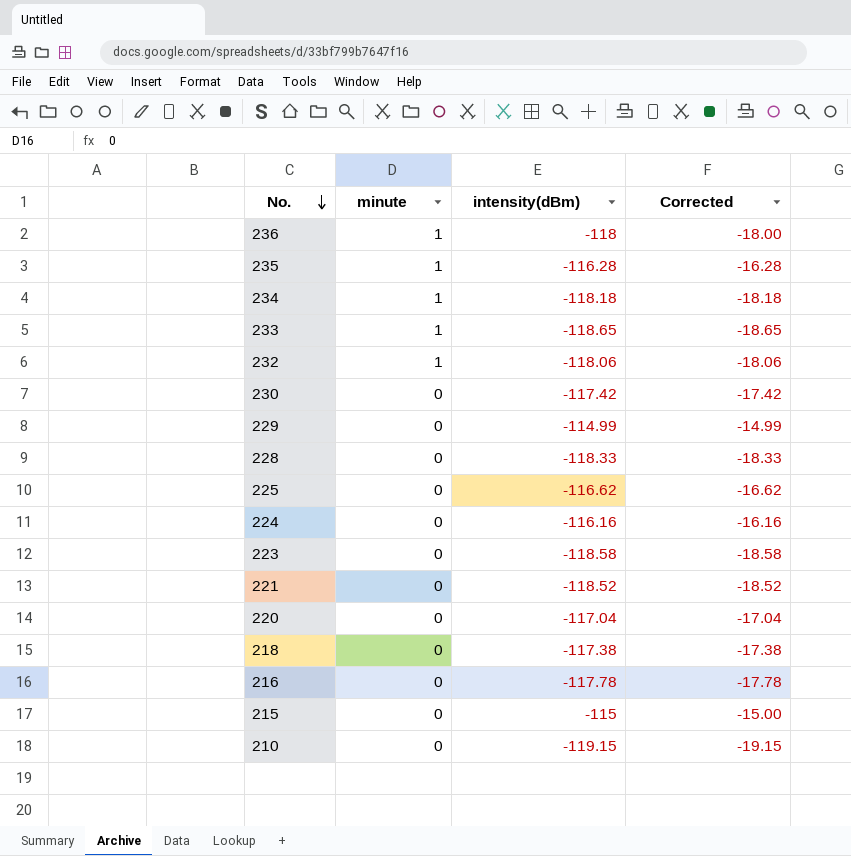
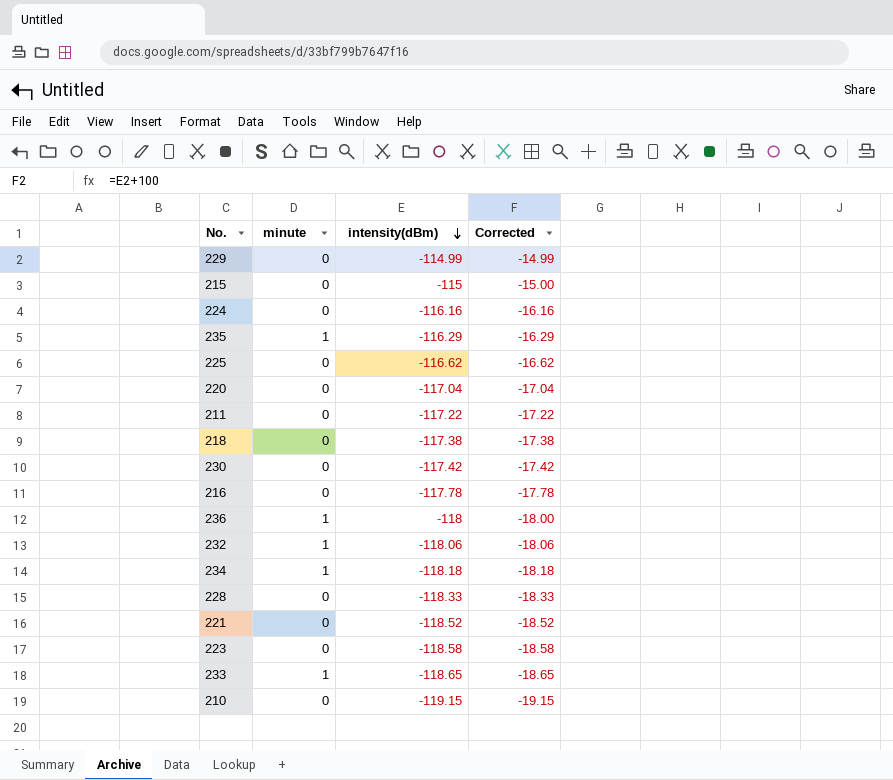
row order: No. descending -> intensity(dBm) descending
235 | intensity(dBm): -116.28 -> -116.29
235 | Corrected: -16.28 -> -16.29
row 211: none -> 0 | -117.22 | -17.22

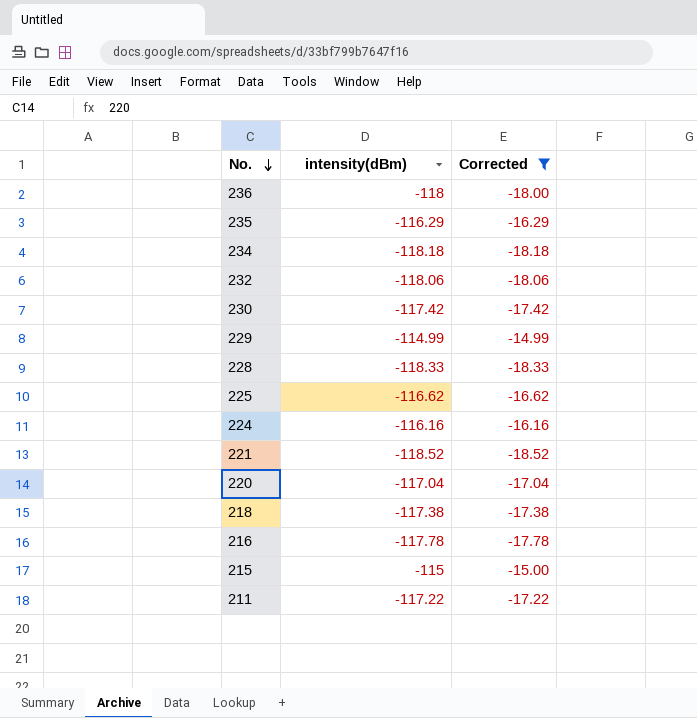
filter: none -> Corrected >= -18.52
row order: intensity(dBm) descending -> No. descending
column minute | position: 2 -> none

